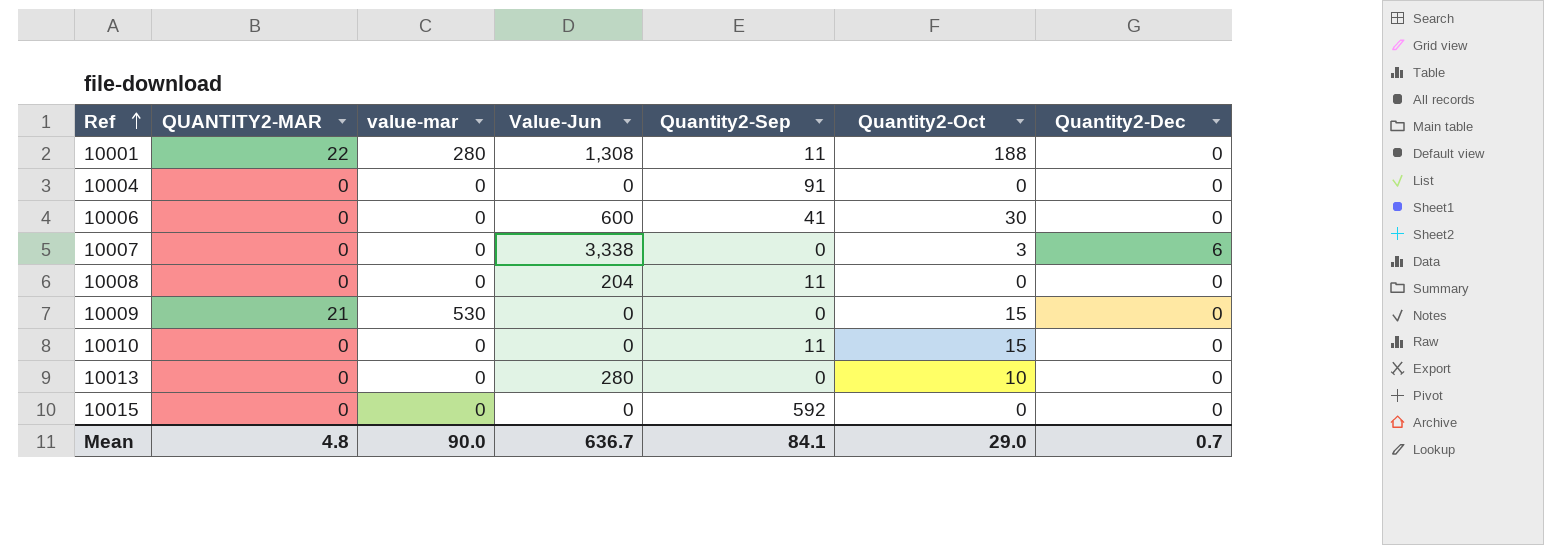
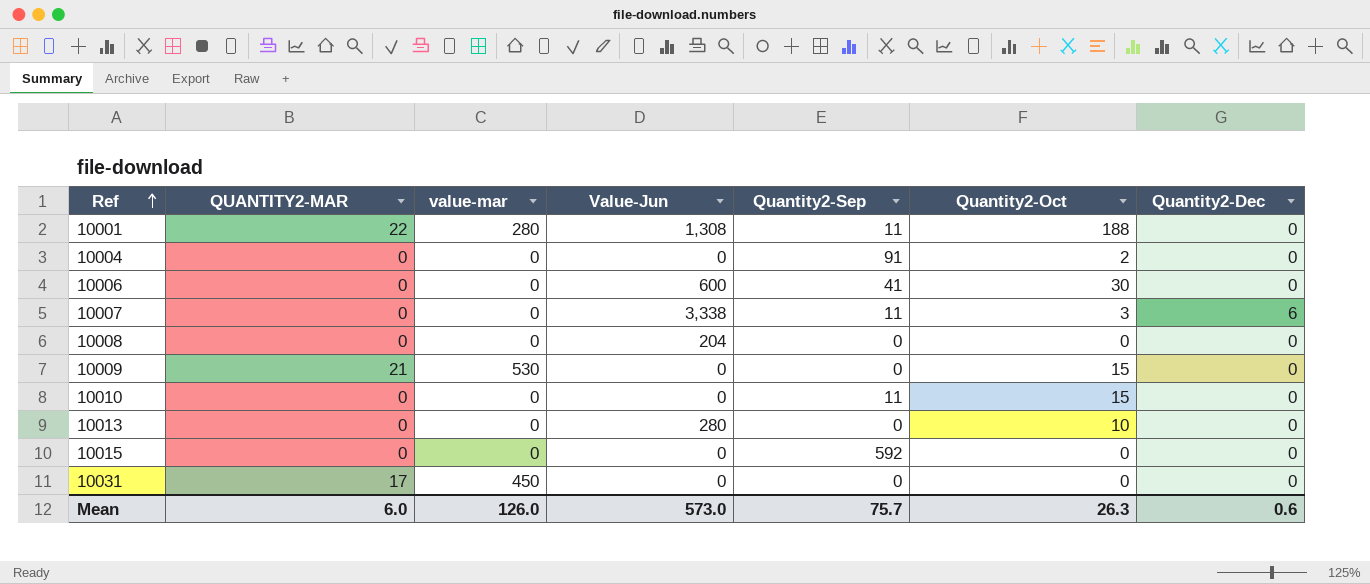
10004 | Quantity2-Oct: 0 -> 2
10007 | Quantity2-Sep: 0 -> 11
10008 | Quantity2-Sep: 11 -> 0
row 10031: none -> 17 | 450 | 0 | 0 | 0 | 0
Mean | QUANTITY2-MAR: 4.8 -> 6.0
Mean | value-mar: 90.0 -> 126.0
Mean | Value-Jun: 636.7 -> 573.0
Mean | Quantity2-Sep: 84.1 -> 75.7
Mean | Quantity2-Oct: 29.0 -> 26.3
Mean | Quantity2-Dec: 0.7 -> 0.6

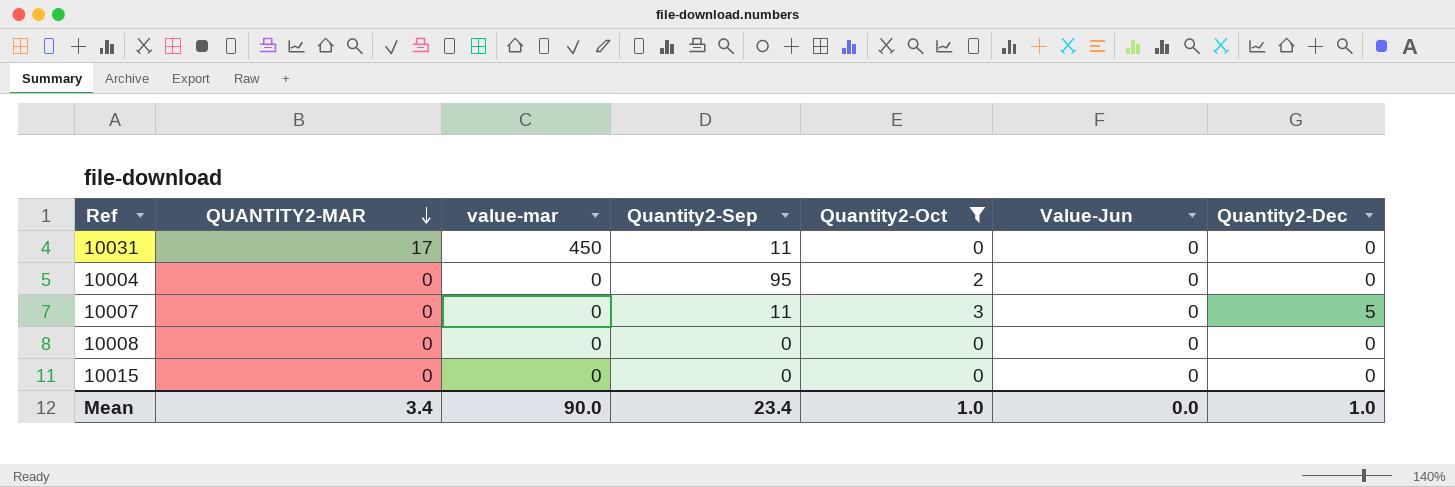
filter: none -> Quantity2-Oct <= 3
row order: Ref ascending -> QUANTITY2-MAR descending
column Value-Jun | position: 4 -> 6
10031 | Quantity2-Sep: 0 -> 11
10004 | Quantity2-Sep: 91 -> 95
10007 | Value-Jun: 3,338 -> 0
10007 | Quantity2-Dec: 6 -> 5
10008 | Value-Jun: 204 -> 0
10015 | Quantity2-Sep: 592 -> 0
Mean | QUANTITY2-MAR: 6.0 -> 3.4
Mean | value-mar: 126.0 -> 90.0
Mean | Quantity2-Sep: 75.7 -> 23.4
Mean | Quantity2-Oct: 26.3 -> 1.0
Mean | Value-Jun: 573.0 -> 0.0
Mean | Quantity2-Dec: 0.6 -> 1.0

